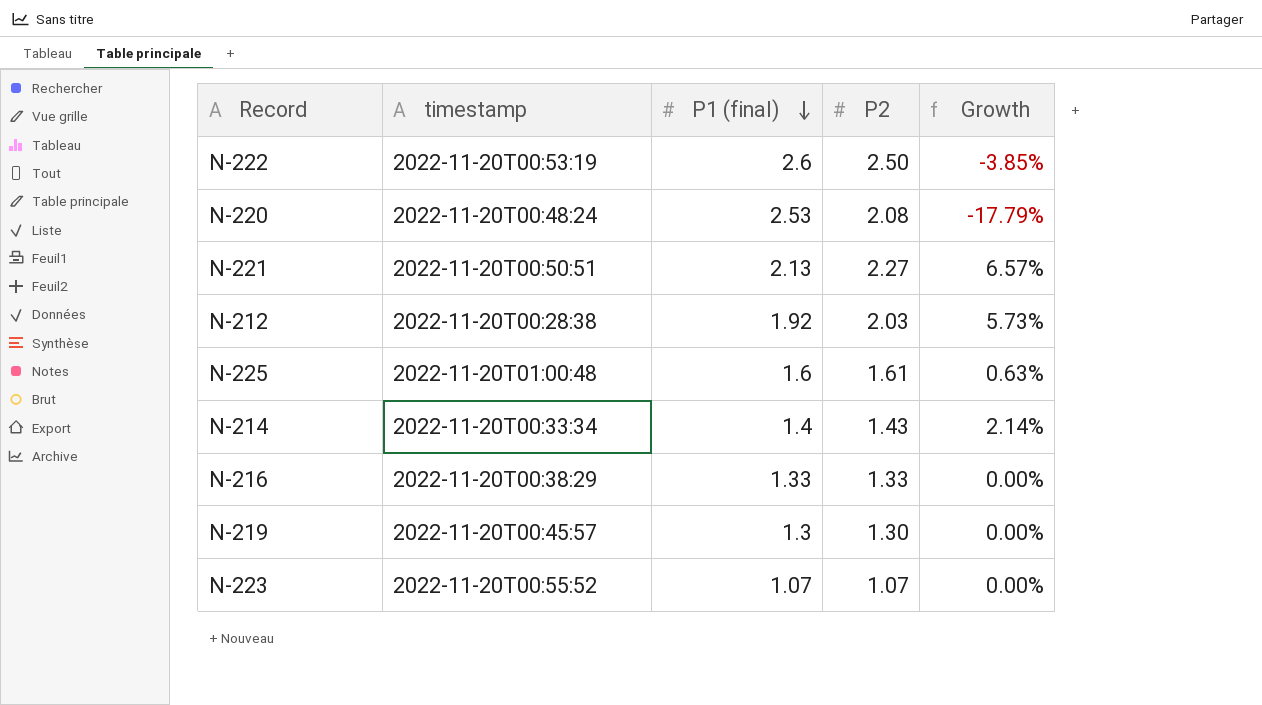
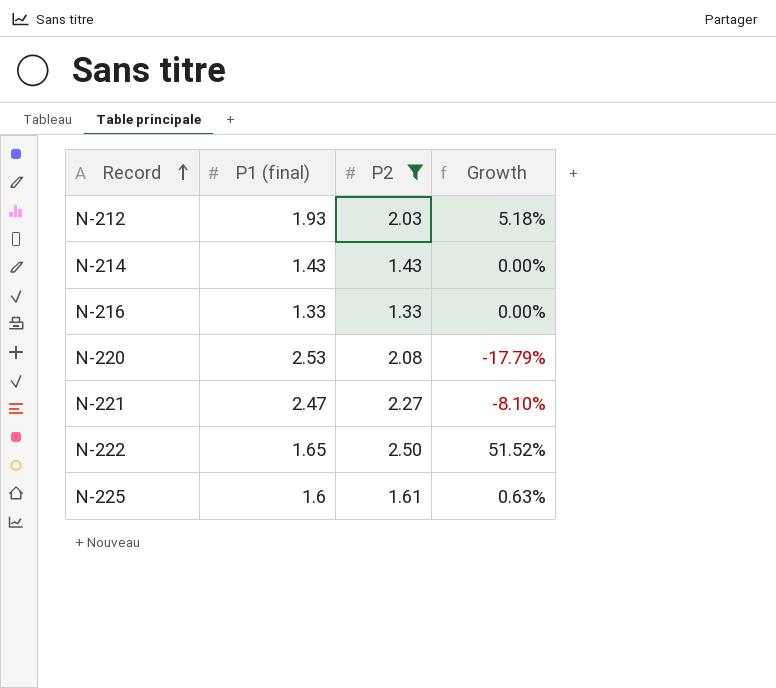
filter: none -> P2 >= 1.33
row order: P1 (final) descending -> Record ascending
column timestamp | position: 2 -> none
N-212 | P1 (final): 1.92 -> 1.93
N-212 | Growth: 5.73% -> 5.18%
N-214 | P1 (final): 1.4 -> 1.43
N-214 | Growth: 2.14% -> 0.00%
N-221 | P1 (final): 2.13 -> 2.47
N-221 | Growth: 6.57% -> -8.10%
N-222 | P1 (final): 2.6 -> 1.65
N-222 | Growth: -3.85% -> 51.52%

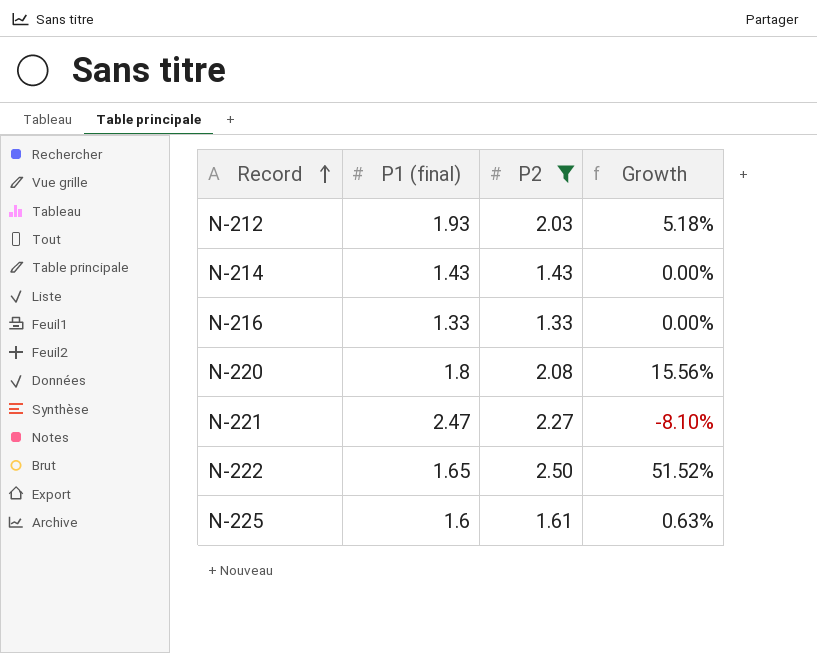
N-220 | P1 (final): 2.53 -> 1.8
N-220 | Growth: -17.79% -> 15.56%

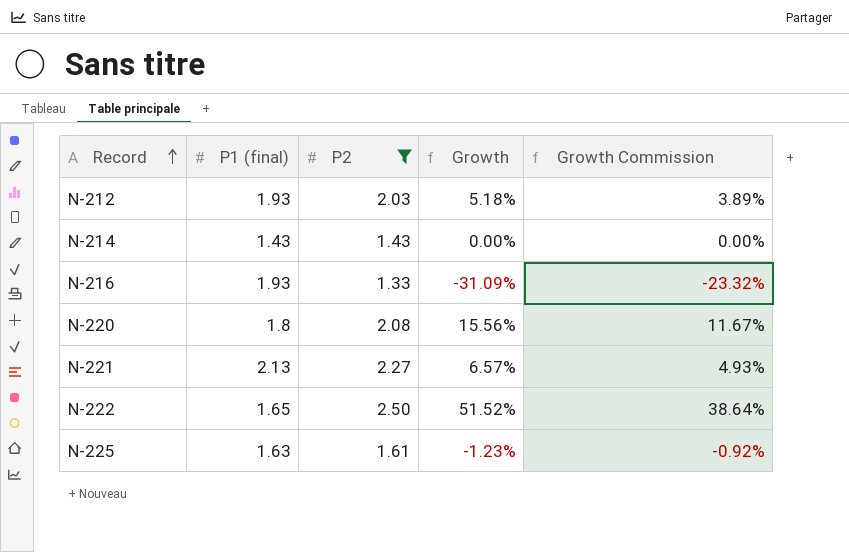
column Growth Commission | formula: none -> [Growth] * 0.75
N-216 | P1 (final): 1.33 -> 1.93
N-216 | Growth: 0.00% -> -31.09%
N-221 | P1 (final): 2.47 -> 2.13
N-221 | Growth: -8.10% -> 6.57%
N-225 | P1 (final): 1.6 -> 1.63
N-225 | Growth: 0.63% -> -1.23%

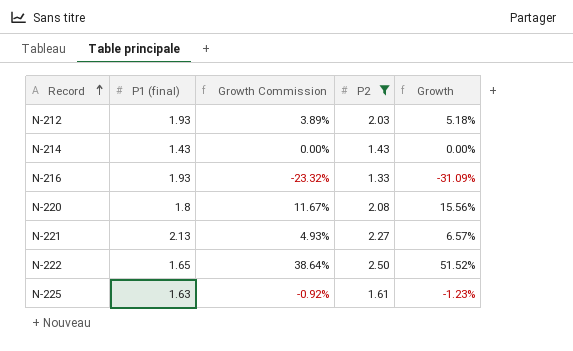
column Growth Commission | position: 5 -> 3

